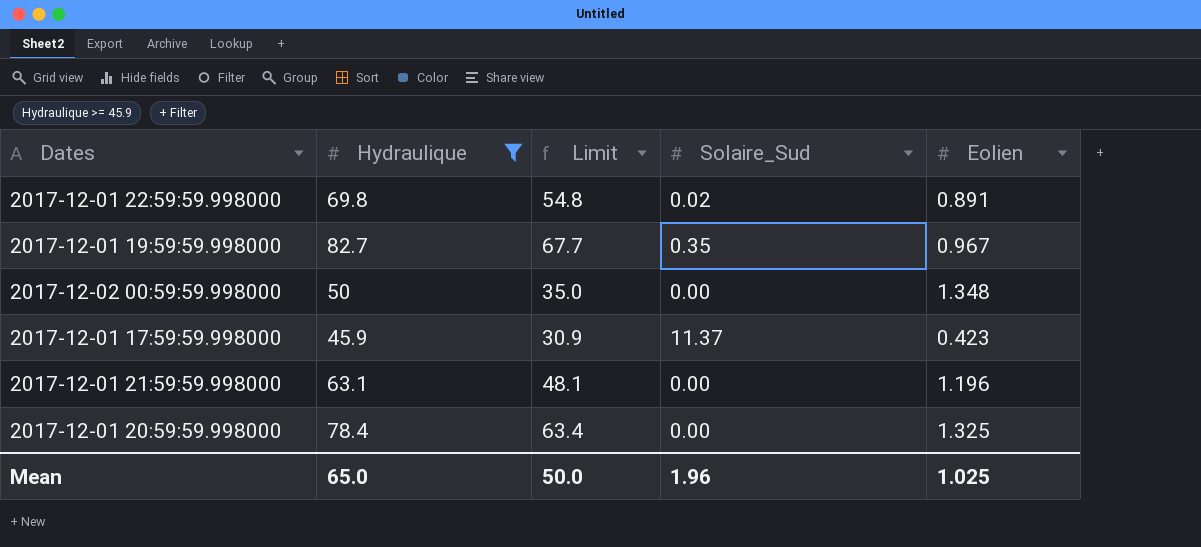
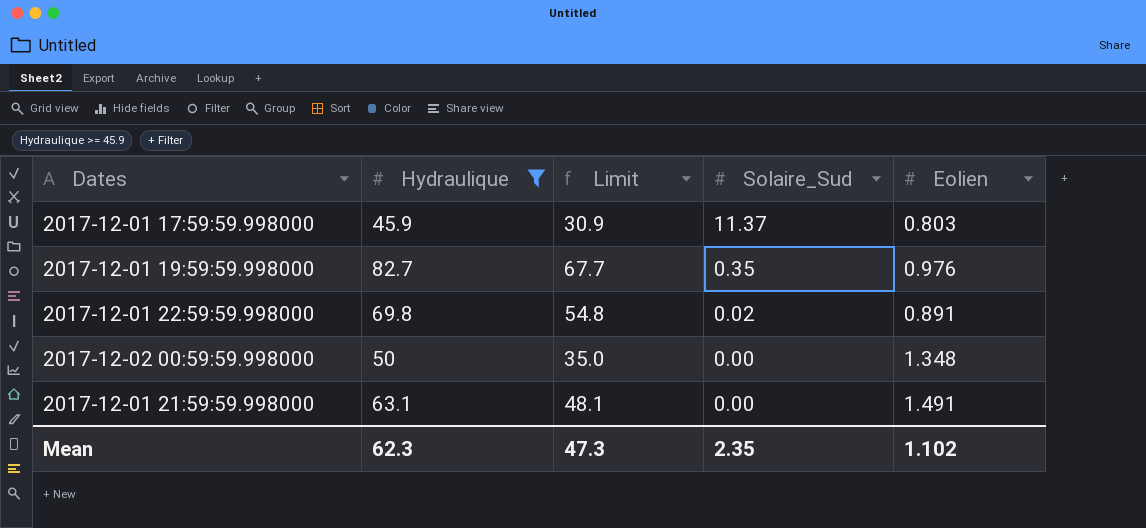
row order: none -> Solaire_Sud descending
row 2017-12-01 20:59:59.998000: 78.4 | 63.4 | 0.00 | 1.325 -> none
2017-12-01 17:59:59.998000 | Eolien: 0.423 -> 0.803
2017-12-01 19:59:59.998000 | Eolien: 0.967 -> 0.976
2017-12-01 21:59:59.998000 | Eolien: 1.196 -> 1.491
Mean | Hydraulique: 65.0 -> 62.3
Mean | Limit: 50.0 -> 47.3
Mean | Solaire_Sud: 1.96 -> 2.35
Mean | Eolien: 1.025 -> 1.102

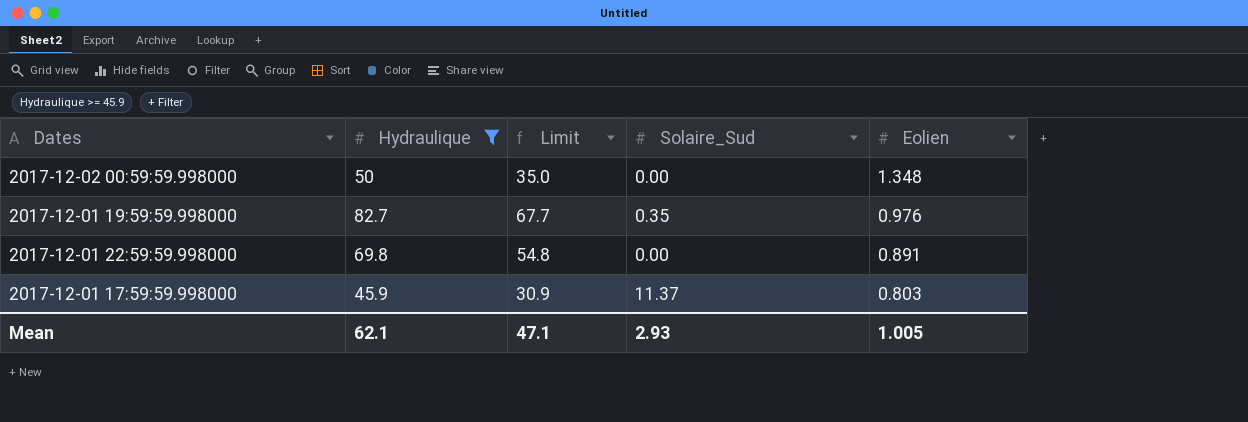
row order: Solaire_Sud descending -> Eolien descending
row 2017-12-01 21:59:59.998000: 63.1 | 48.1 | 0.00 | 1.491 -> none
2017-12-01 22:59:59.998000 | Solaire_Sud: 0.02 -> 0.00
Mean | Hydraulique: 62.3 -> 62.1
Mean | Limit: 47.3 -> 47.1
Mean | Solaire_Sud: 2.35 -> 2.93
Mean | Eolien: 1.102 -> 1.005

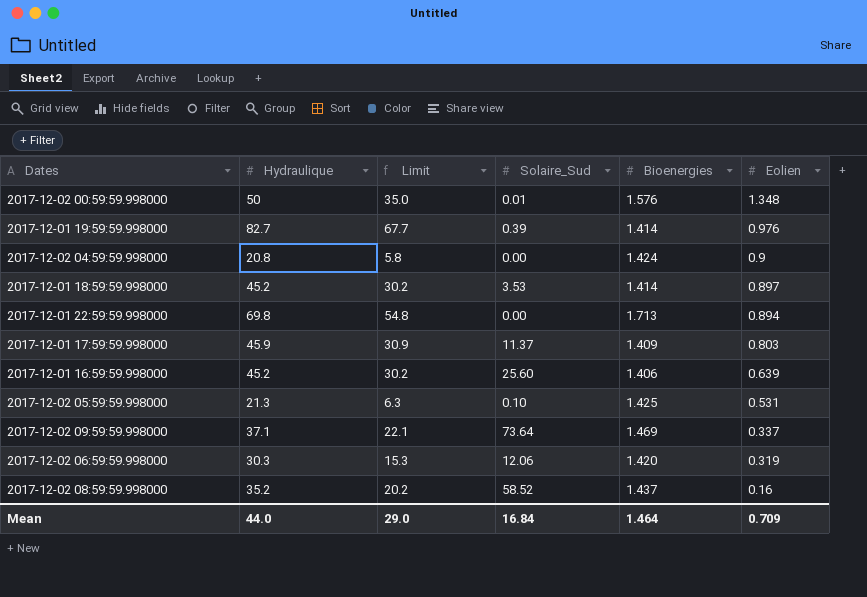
filter: Hydraulique >= 45.9 -> none
column Bioenergies | position: none -> 5
2017-12-02 00:59:59.998000 | Solaire_Sud: 0.00 -> 0.01
2017-12-01 19:59:59.998000 | Solaire_Sud: 0.35 -> 0.39
2017-12-01 22:59:59.998000 | Eolien: 0.891 -> 0.894
Mean | Hydraulique: 62.1 -> 44.0
Mean | Limit: 47.1 -> 29.0
Mean | Solaire_Sud: 2.93 -> 16.84
Mean | Eolien: 1.005 -> 0.709

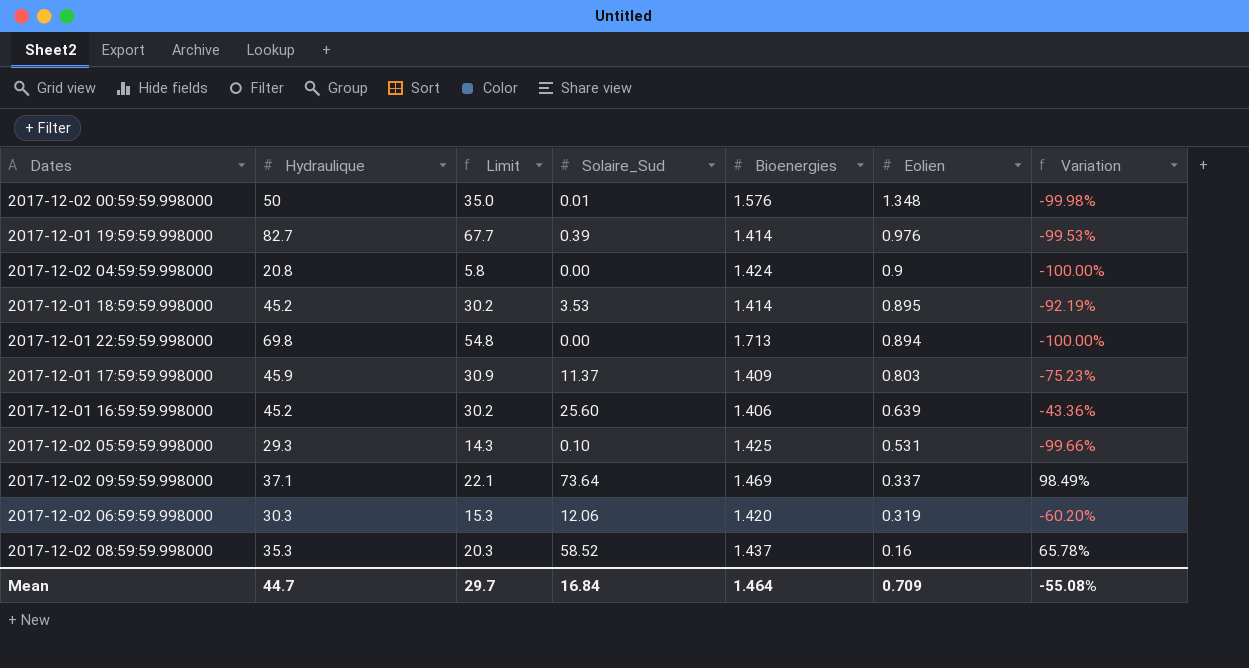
column Variation | formula: none -> ([Solaire_Sud] - [Hydraulique]) / [Hydraulique]
2017-12-01 18:59:59.998000 | Eolien: 0.897 -> 0.895
2017-12-02 05:59:59.998000 | Hydraulique: 21.3 -> 29.3
2017-12-02 05:59:59.998000 | Limit: 6.3 -> 14.3
2017-12-02 08:59:59.998000 | Hydraulique: 35.2 -> 35.3
2017-12-02 08:59:59.998000 | Limit: 20.2 -> 20.3
Mean | Hydraulique: 44.0 -> 44.7
Mean | Limit: 29.0 -> 29.7

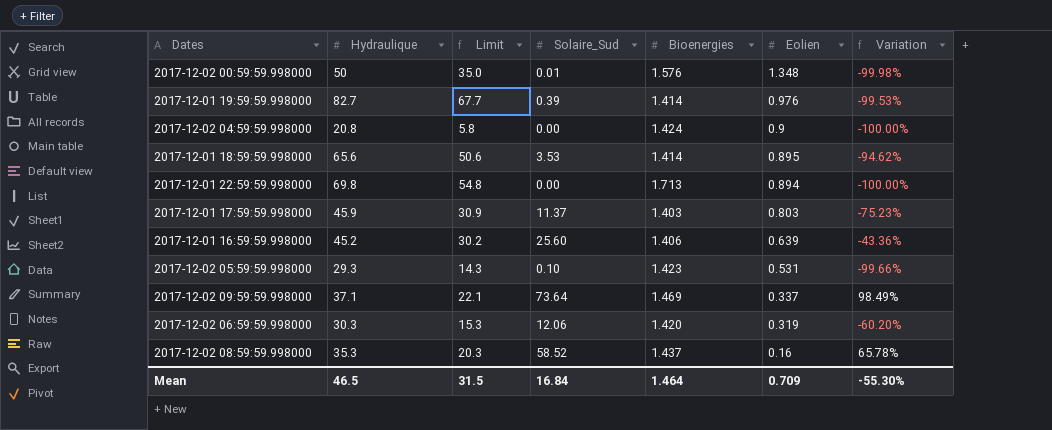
2017-12-01 18:59:59.998000 | Hydraulique: 45.2 -> 65.6
2017-12-01 18:59:59.998000 | Limit: 30.2 -> 50.6
2017-12-01 18:59:59.998000 | Variation: -92.19% -> -94.62%
2017-12-01 17:59:59.998000 | Bioenergies: 1.409 -> 1.403
2017-12-02 05:59:59.998000 | Bioenergies: 1.425 -> 1.423
Mean | Hydraulique: 44.7 -> 46.5
Mean | Limit: 29.7 -> 31.5
Mean | Variation: -55.08% -> -55.30%

